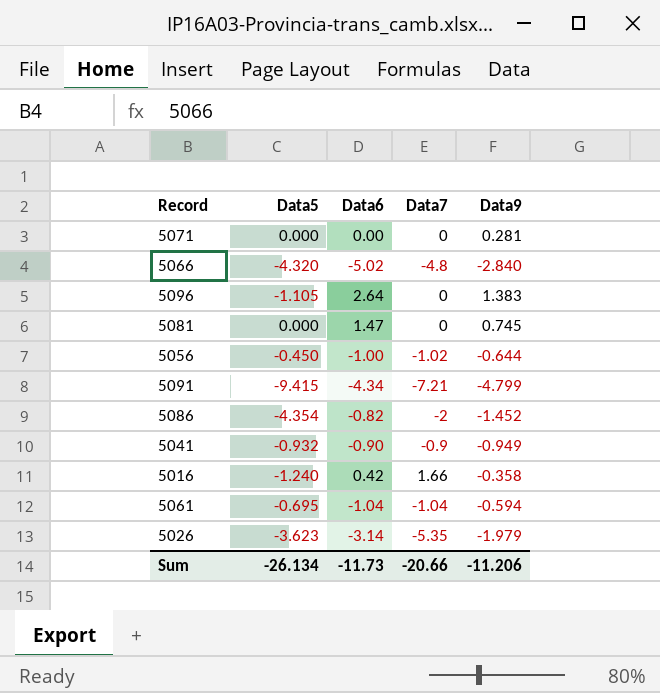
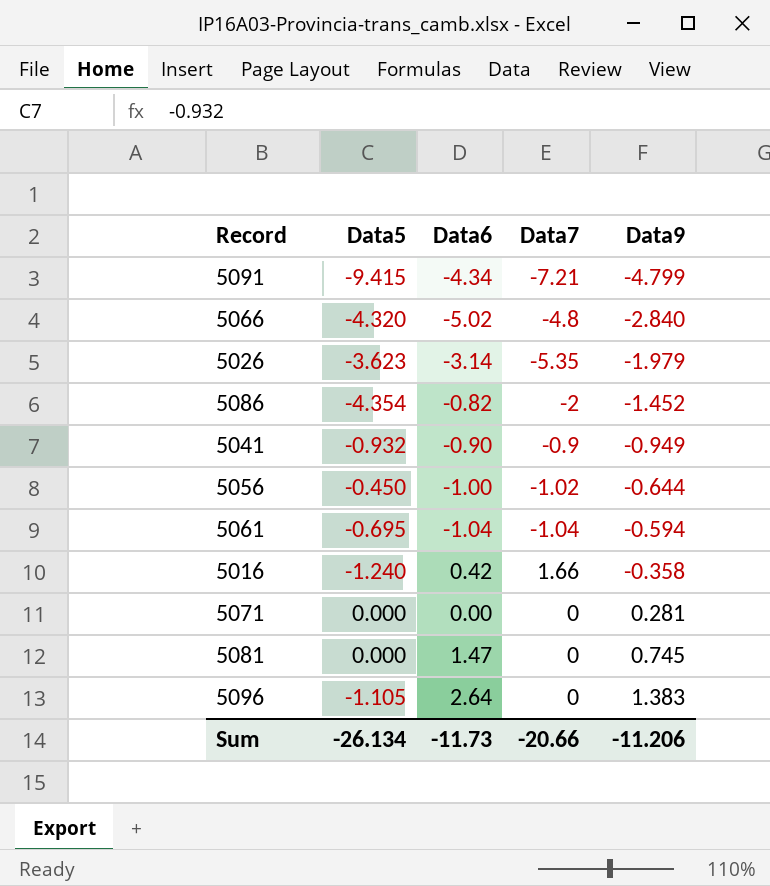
row order: none -> Data9 ascending

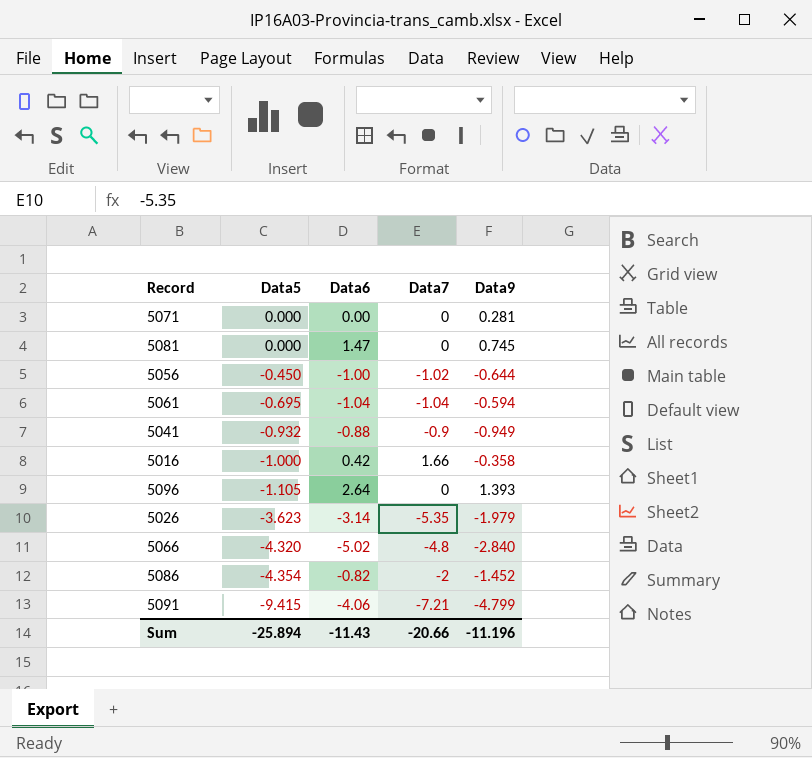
row order: Data9 ascending -> Data5 descending
5041 | Data6: -0.90 -> -0.88
5016 | Data5: -1.240 -> -1.000
5096 | Data9: 1.383 -> 1.393
5091 | Data6: -4.34 -> -4.06
Sum | Data5: -26.134 -> -25.894
Sum | Data6: -11.73 -> -11.43
Sum | Data9: -11.206 -> -11.196

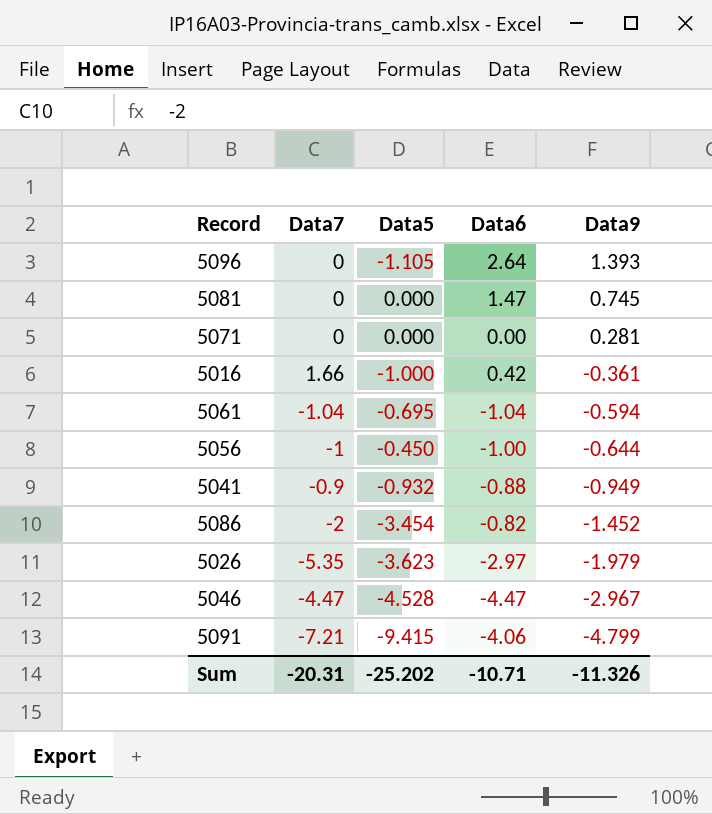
row order: Data5 descending -> Data9 descending
column Data7 | position: 4 -> 2
row 5066: -4.320 | -5.02 | -4.8 | -2.840 -> none
5016 | Data9: -0.358 -> -0.361
5056 | Data7: -1.02 -> -1
5086 | Data5: -4.354 -> -3.454
5026 | Data6: -3.14 -> -2.97
row 5046: none -> -4.47 | -4.528 | -4.47 | -2.967
Sum | Data7: -20.66 -> -20.31
Sum | Data5: -25.894 -> -25.202
Sum | Data6: -11.43 -> -10.71
Sum | Data9: -11.196 -> -11.326

